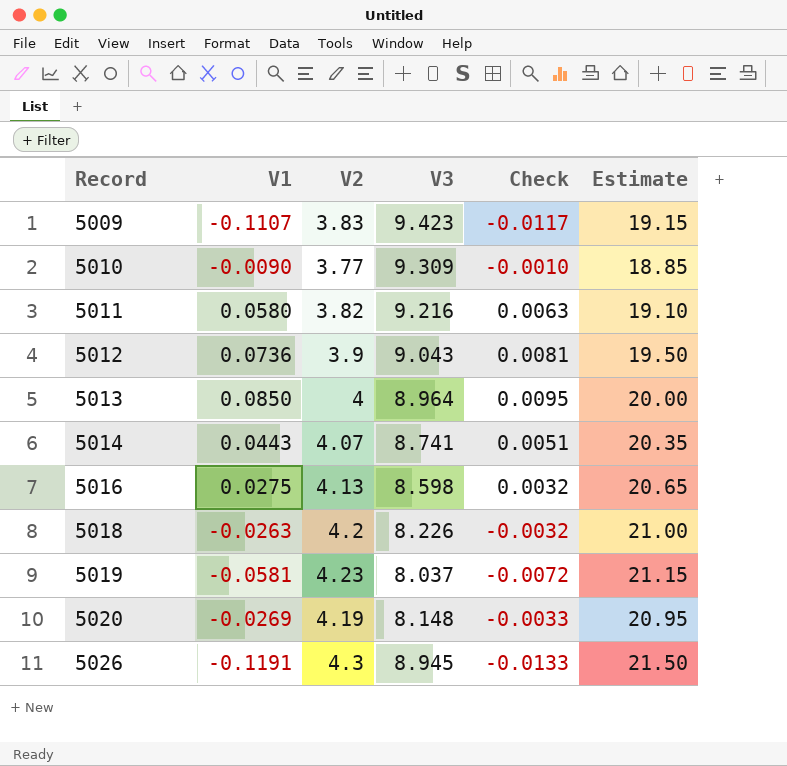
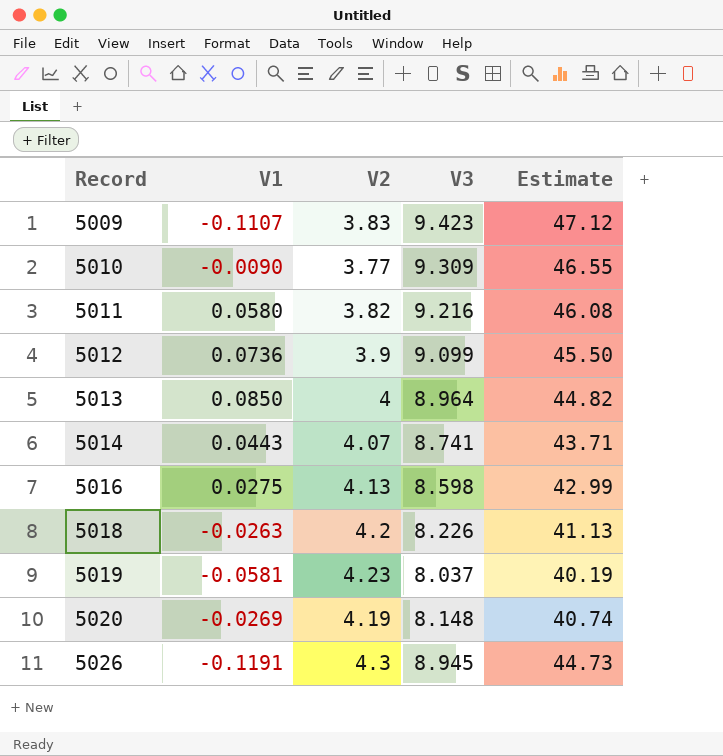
column Check | formula: [V1] / [V3] -> none
column Estimate | formula: [V2] * 5 -> [V3] * 5
5012 | V3: 9.043 -> 9.099

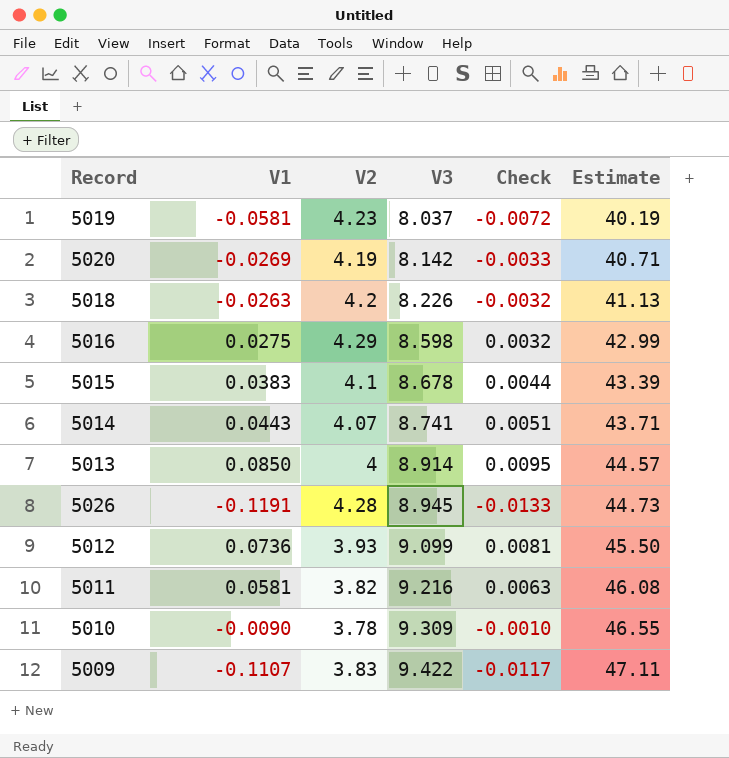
row order: Record ascending -> V3 ascending
column Check | formula: none -> [V1] / [V3]
5020 | V3: 8.148 -> 8.142
5020 | Estimate: 40.74 -> 40.71
5016 | V2: 4.13 -> 4.29
row 5015: none -> 0.0383 | 4.1 | 8.678 | 0.0044 | 43.39
5013 | V3: 8.964 -> 8.914
5013 | Estimate: 44.82 -> 44.57
5026 | V2: 4.3 -> 4.28
5012 | V2: 3.9 -> 3.93
5011 | V1: 0.0580 -> 0.0581
5010 | V2: 3.77 -> 3.78
5009 | V3: 9.423 -> 9.422
5009 | Estimate: 47.12 -> 47.11

